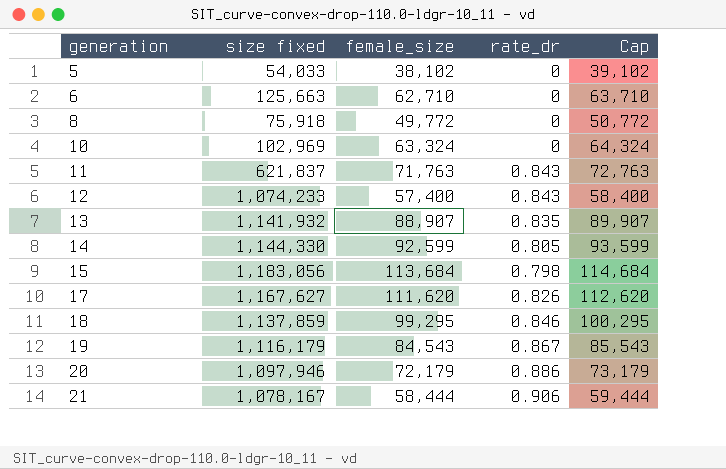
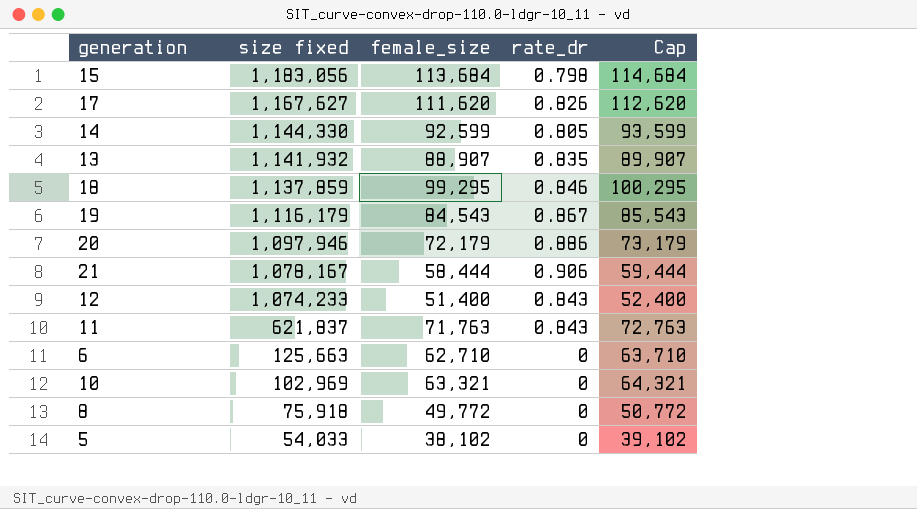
row order: generation ascending -> size fixed descending
12 | female_size: 57,400 -> 51,400
12 | Cap: 58,400 -> 52,400
10 | female_size: 63,324 -> 63,321
10 | Cap: 64,324 -> 64,321

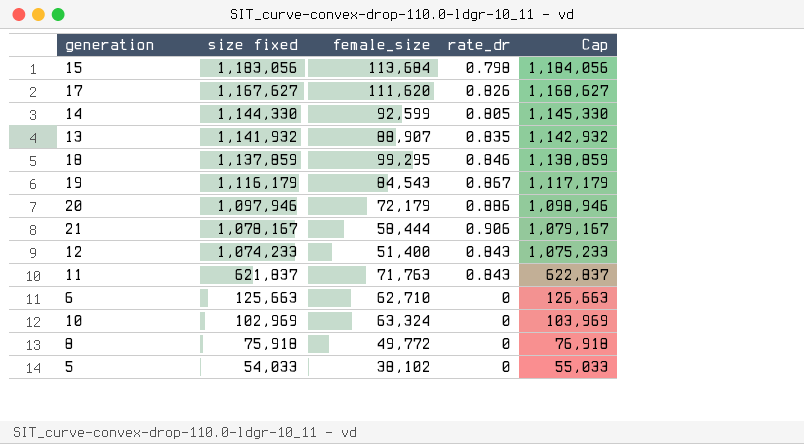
column Cap | formula: [female_size] + 1000 -> [size fixed] + 1000
10 | female_size: 63,321 -> 63,324

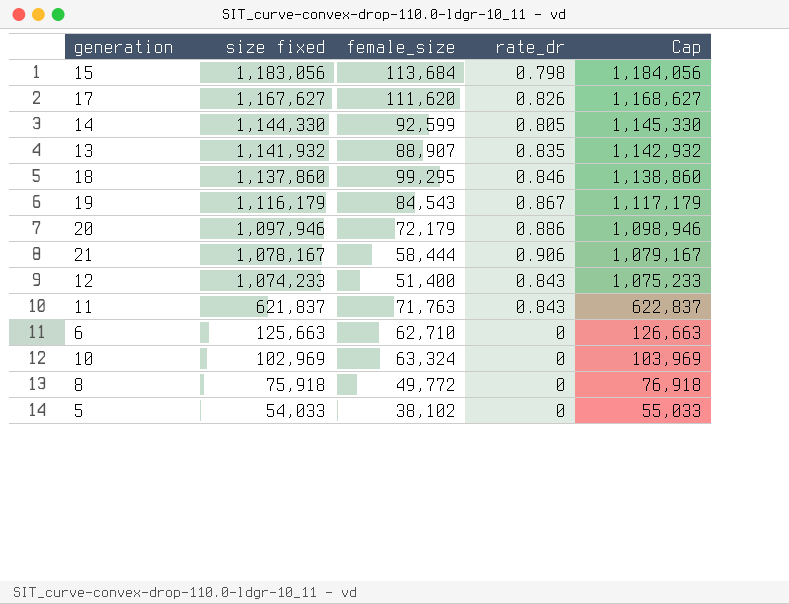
18 | size fixed: 1,137,859 -> 1,137,860
18 | Cap: 1,138,859 -> 1,138,860

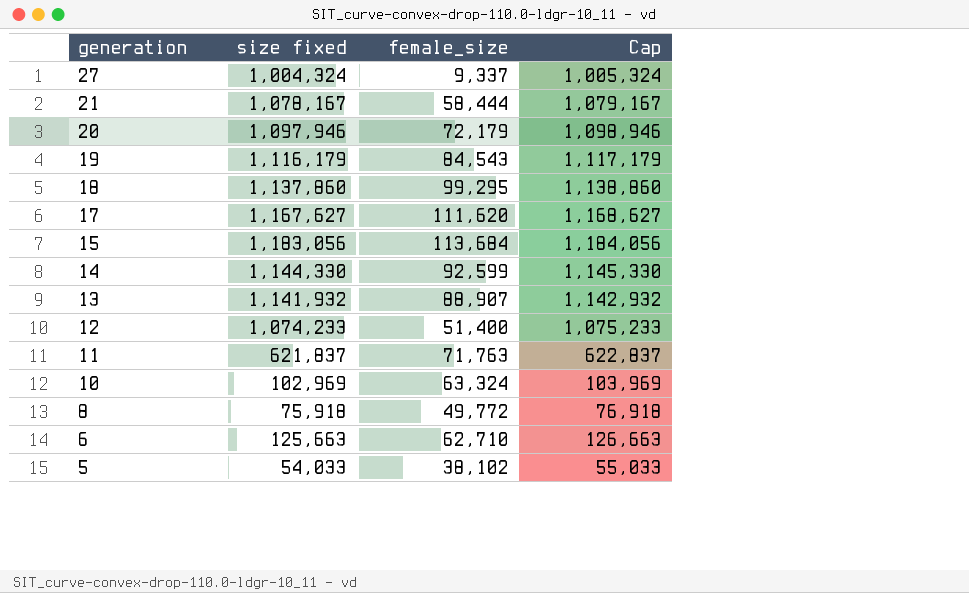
row order: size fixed descending -> generation descending
column rate_dr | position: 4 -> none
row 27: none -> 1,004,324 | 9,337 | 1,005,324

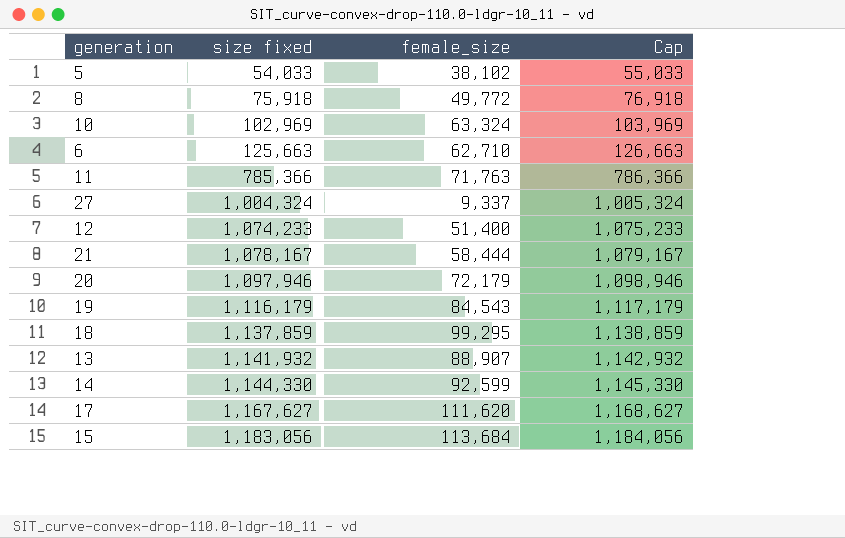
row order: generation descending -> size fixed ascending
11 | size fixed: 621,837 -> 785,366
11 | Cap: 622,837 -> 786,366
18 | size fixed: 1,137,860 -> 1,137,859
18 | Cap: 1,138,860 -> 1,138,859

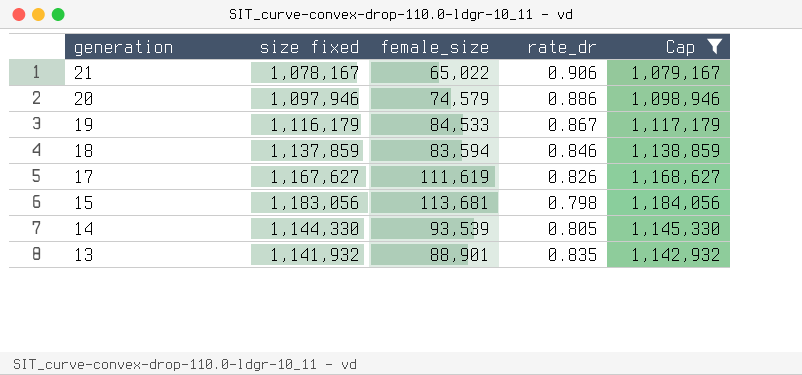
filter: none -> Cap >= 1,079,167
row order: size fixed ascending -> generation descending
column rate_dr | position: none -> 4
21 | female_size: 58,444 -> 65,022
20 | female_size: 72,179 -> 74,579
19 | female_size: 84,543 -> 84,533
18 | female_size: 99,295 -> 83,594
17 | female_size: 111,620 -> 111,619
15 | female_size: 113,684 -> 113,681
14 | female_size: 92,599 -> 93,539
13 | female_size: 88,907 -> 88,901

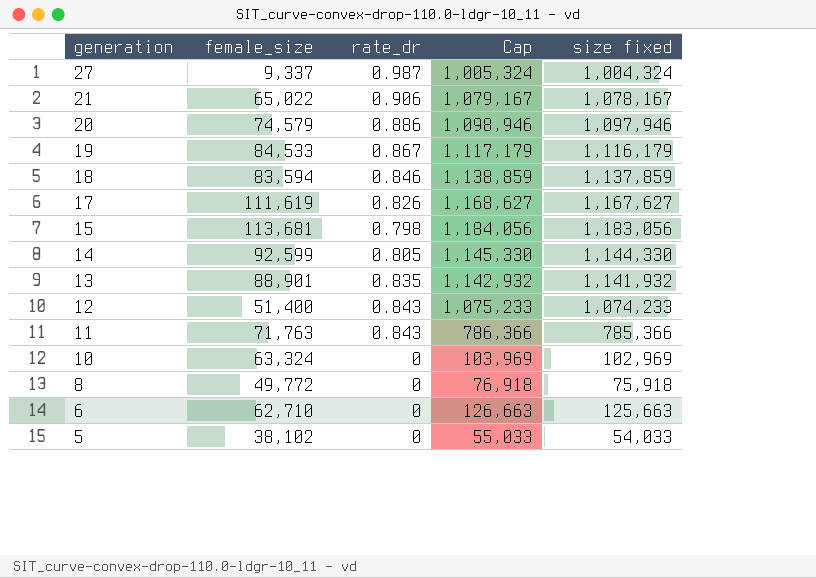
filter: Cap >= 1,079,167 -> none
column size fixed | position: 2 -> 5
14 | female_size: 93,539 -> 92,599

